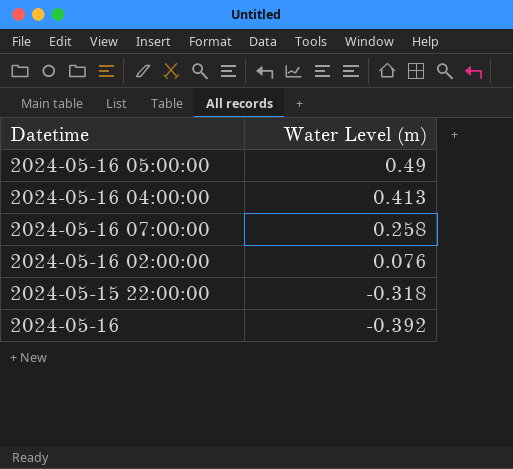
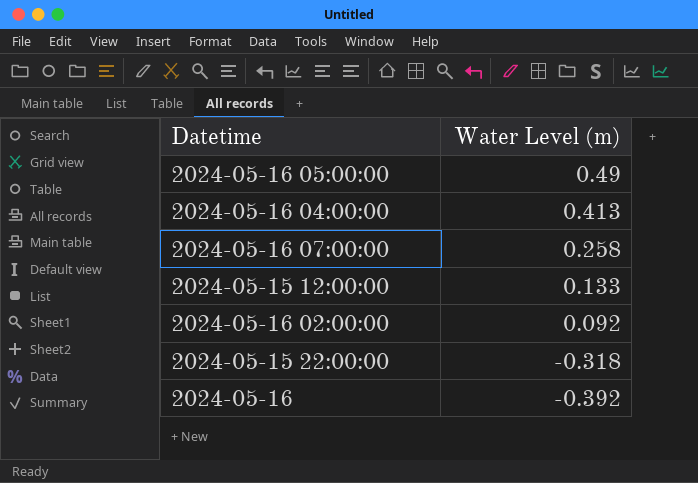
row 2024-05-15 12:00:00: none -> 0.133
2024-05-16 02:00:00 | Water Level (m): 0.076 -> 0.092

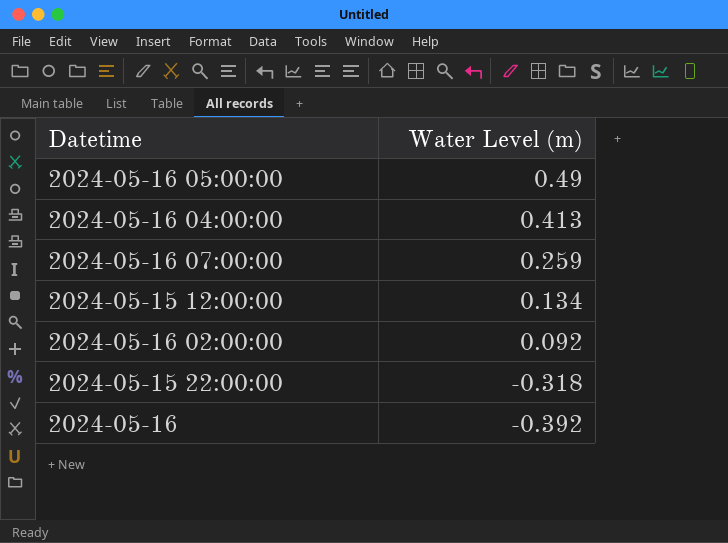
2024-05-16 07:00:00 | Water Level (m): 0.258 -> 0.259
2024-05-15 12:00:00 | Water Level (m): 0.133 -> 0.134

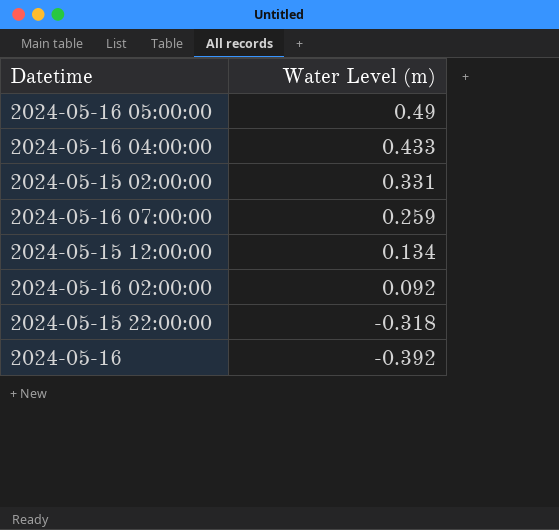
2024-05-16 04:00:00 | Water Level (m): 0.413 -> 0.433
row 2024-05-15 02:00:00: none -> 0.331

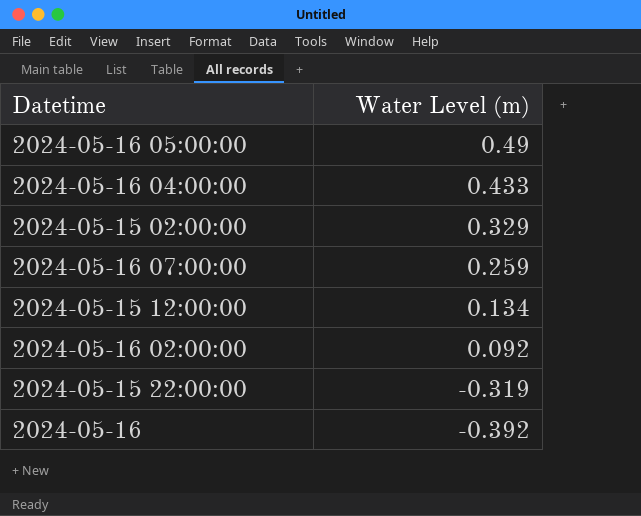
2024-05-15 02:00:00 | Water Level (m): 0.331 -> 0.329
2024-05-15 22:00:00 | Water Level (m): -0.318 -> -0.319

